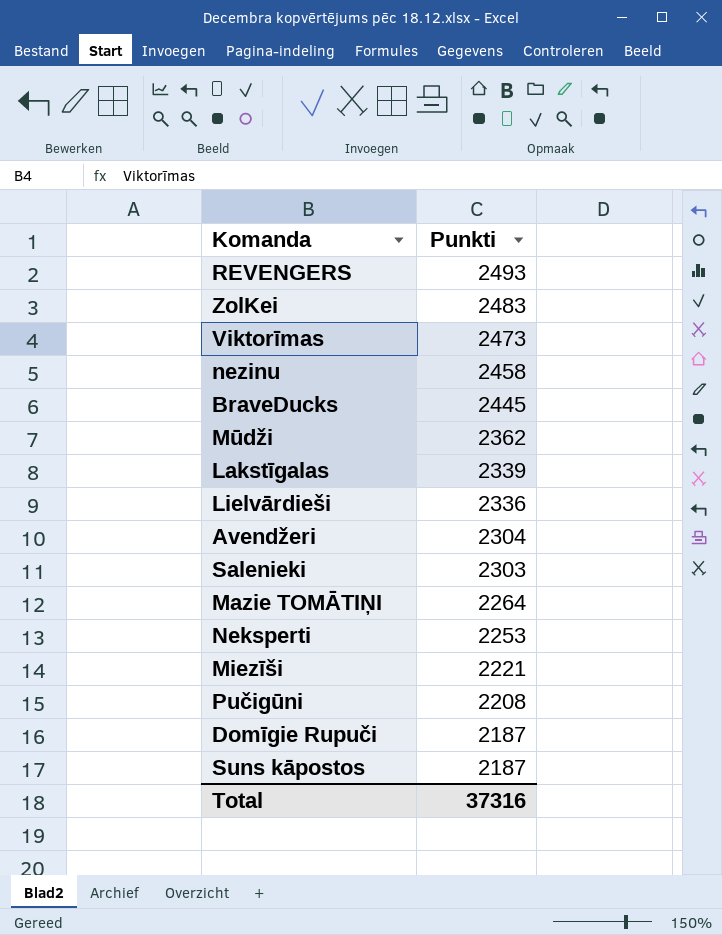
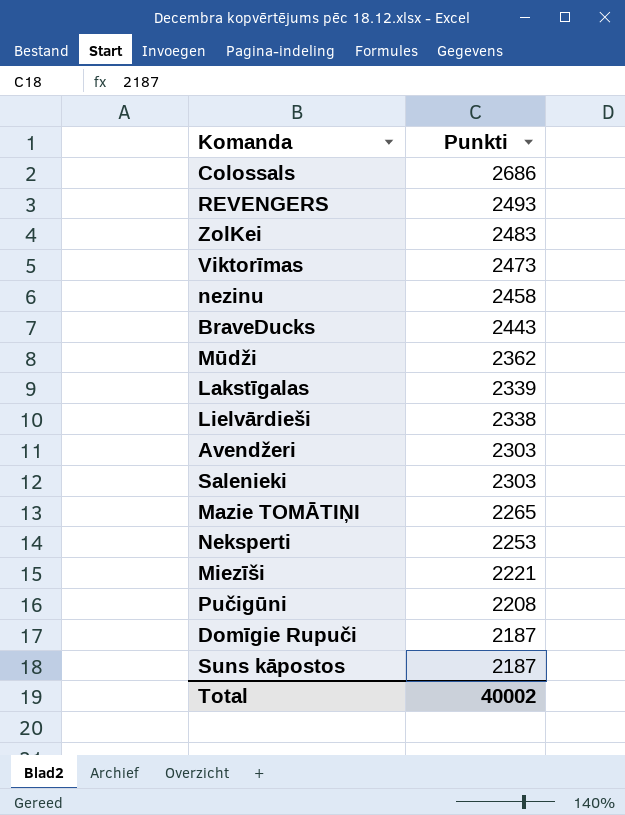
row Colossals: none -> 2686
BraveDucks | Punkti: 2445 -> 2443
Lielvārdieši | Punkti: 2336 -> 2338
Avendžeri | Punkti: 2304 -> 2303
Mazie TOMĀTIŅI | Punkti: 2264 -> 2265
Total | Punkti: 37316 -> 40002

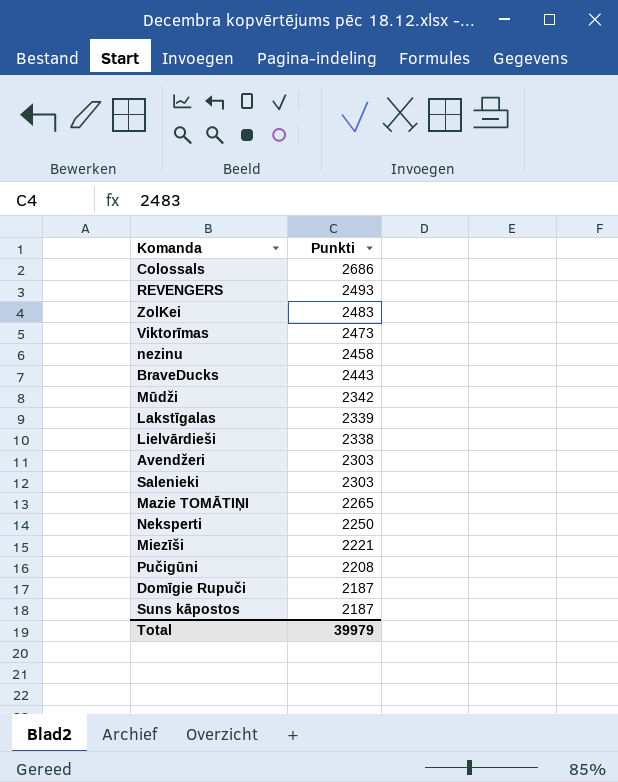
Mūdži | Punkti: 2362 -> 2342
Neksperti | Punkti: 2253 -> 2250
Total | Punkti: 40002 -> 39979

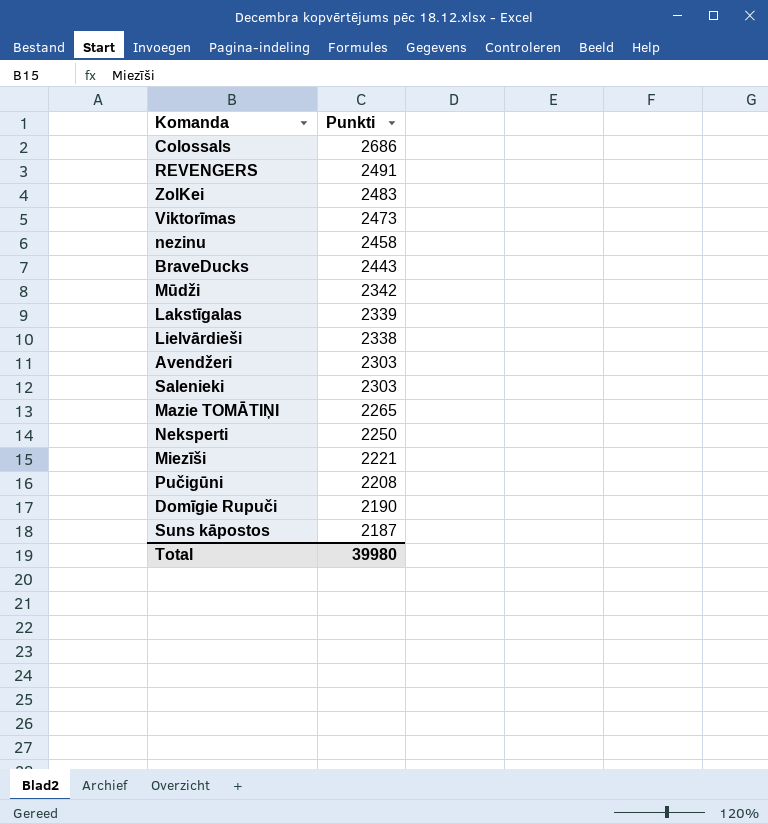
REVENGERS | Punkti: 2493 -> 2491
Domīgie Rupuči | Punkti: 2187 -> 2190
Total | Punkti: 39979 -> 39980

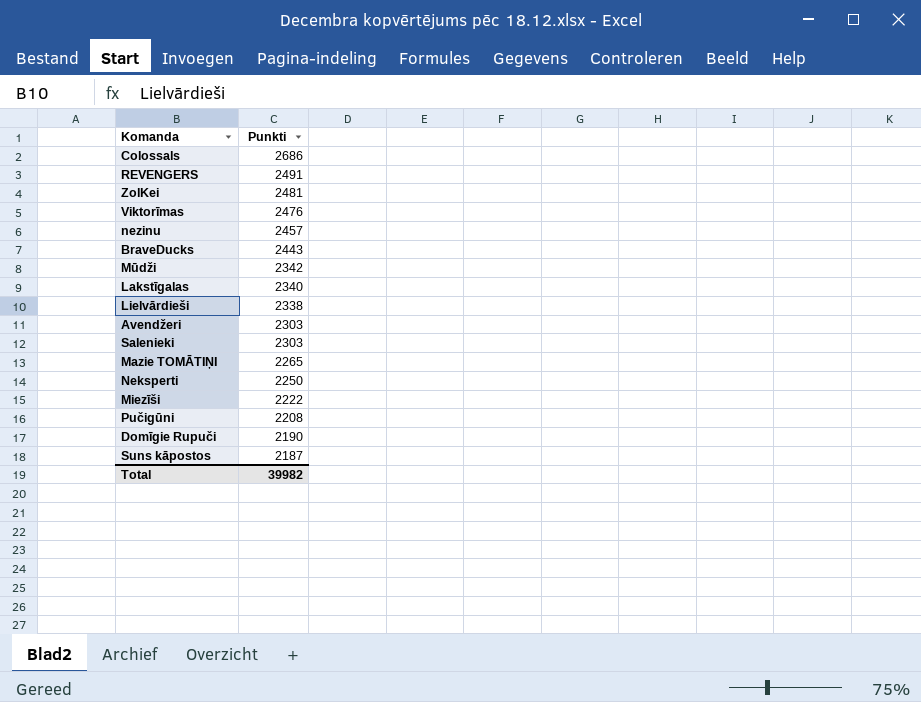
ZolKei | Punkti: 2483 -> 2481
Viktorīmas | Punkti: 2473 -> 2476
nezinu | Punkti: 2458 -> 2457
Lakstīgalas | Punkti: 2339 -> 2340
Miezīši | Punkti: 2221 -> 2222
Total | Punkti: 39980 -> 39982

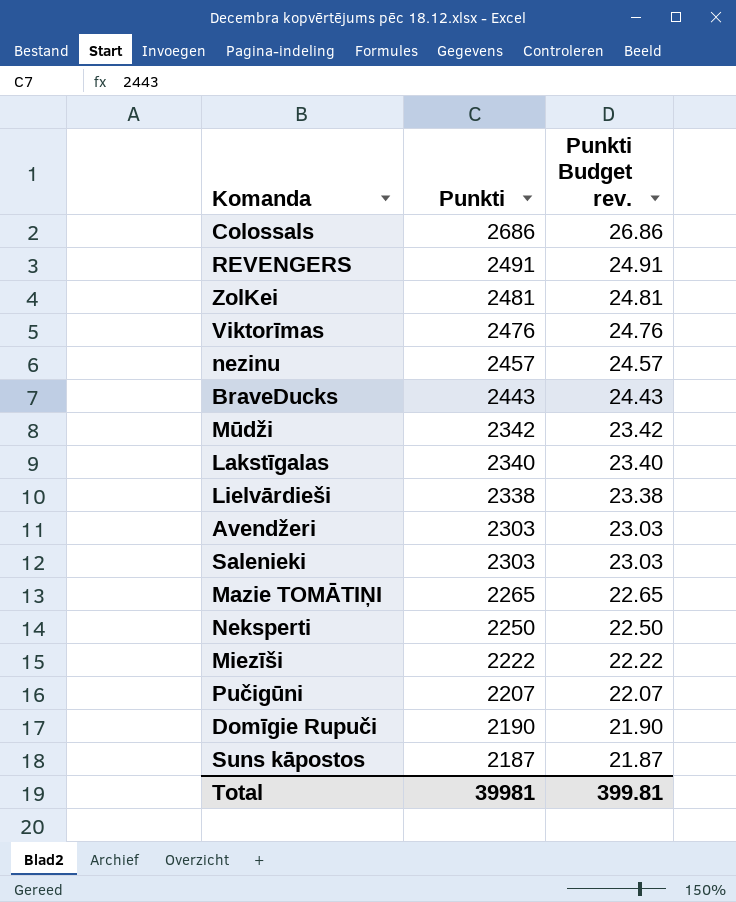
column Punkti Budget rev. | formula: none -> [Punkti] * 0.01
Pučigūni | Punkti: 2208 -> 2207
Total | Punkti: 39982 -> 39981

